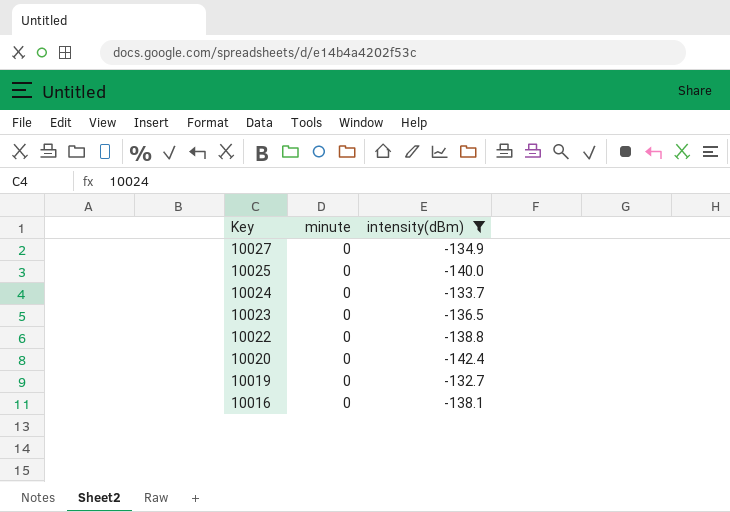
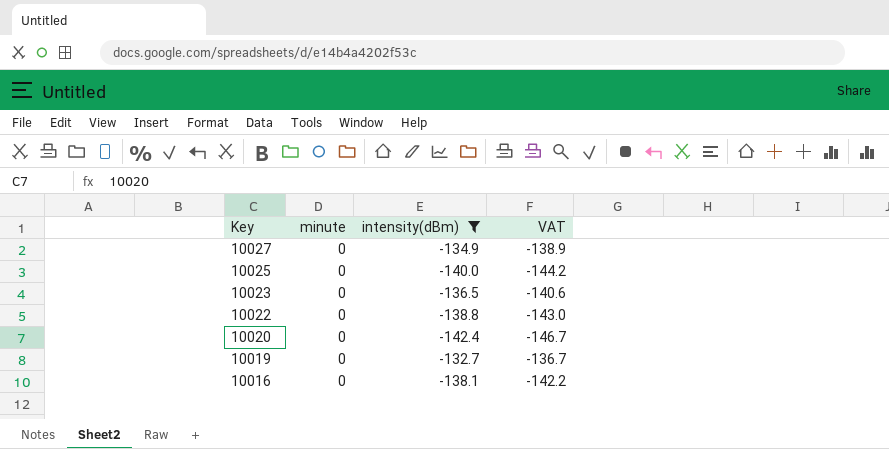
column VAT | formula: none -> [intensity(dBm)] * 1.03
row 10024: 0 | -133.7 -> none

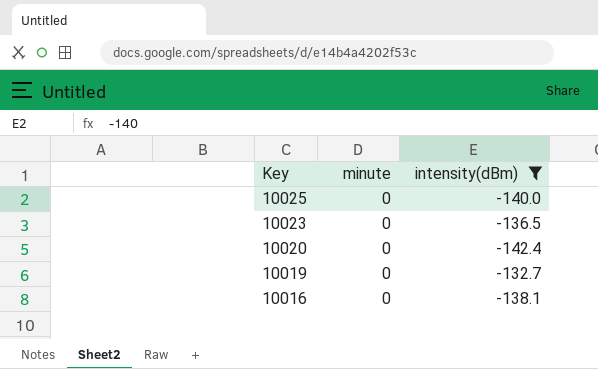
column VAT | formula: [intensity(dBm)] * 1.03 -> none
row 10027: 0 | -134.9 | -138.9 -> none
row 10022: 0 | -138.8 | -143.0 -> none

